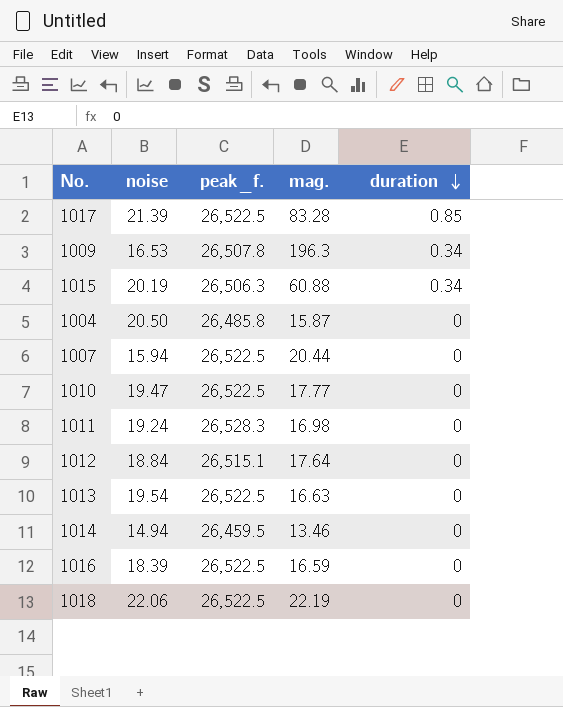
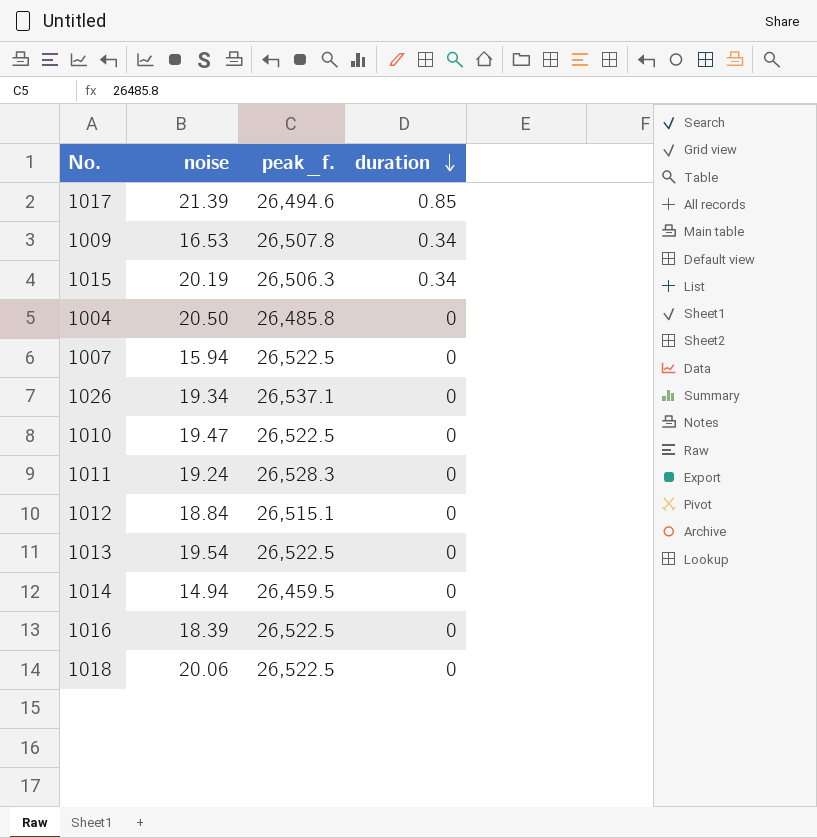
column mag. | position: 4 -> none
1017 | peak_f.: 26,522.5 -> 26,494.6
row 1026: none -> 19.34 | 26,537.1 | 0
1018 | noise: 22.06 -> 20.06

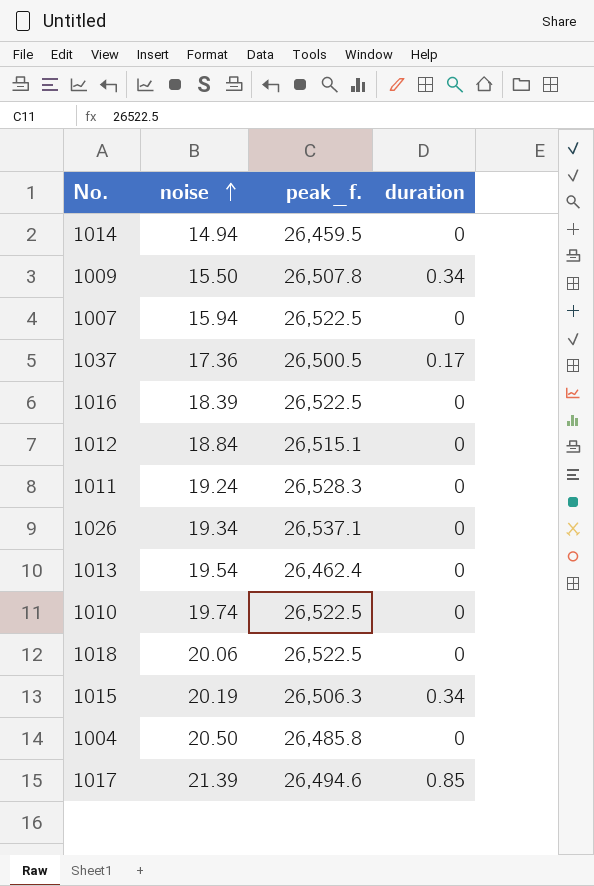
row order: duration descending -> noise ascending
1009 | noise: 16.53 -> 15.50
row 1037: none -> 17.36 | 26,500.5 | 0.17
1013 | peak_f.: 26,522.5 -> 26,462.4
1010 | noise: 19.47 -> 19.74

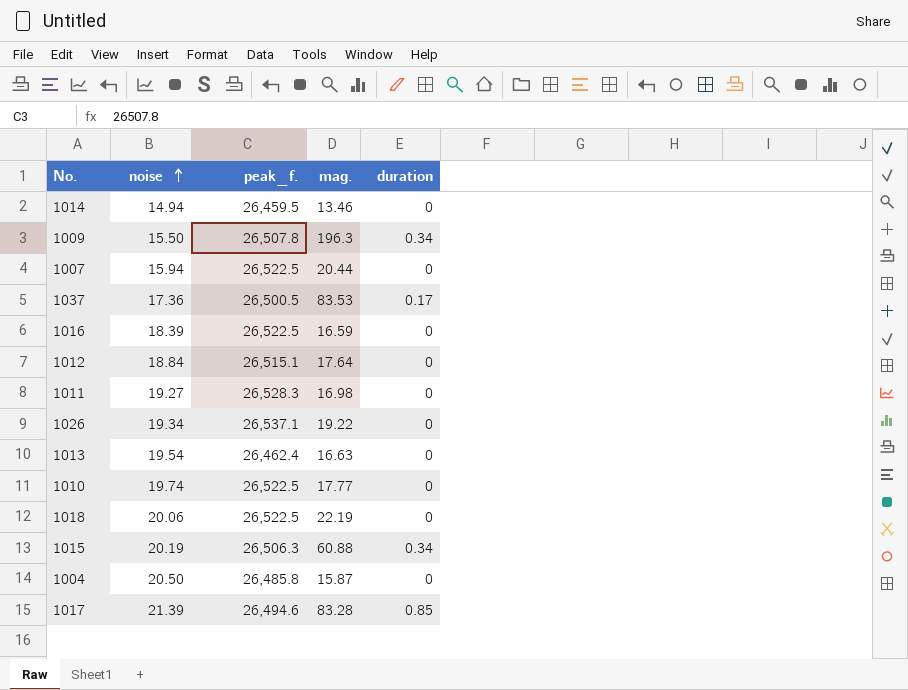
column mag. | position: none -> 4
1011 | noise: 19.24 -> 19.27

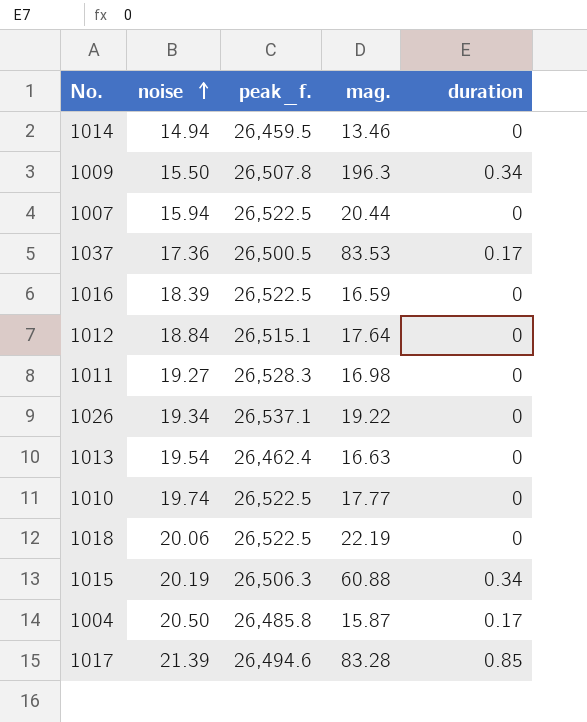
1004 | duration: 0 -> 0.17

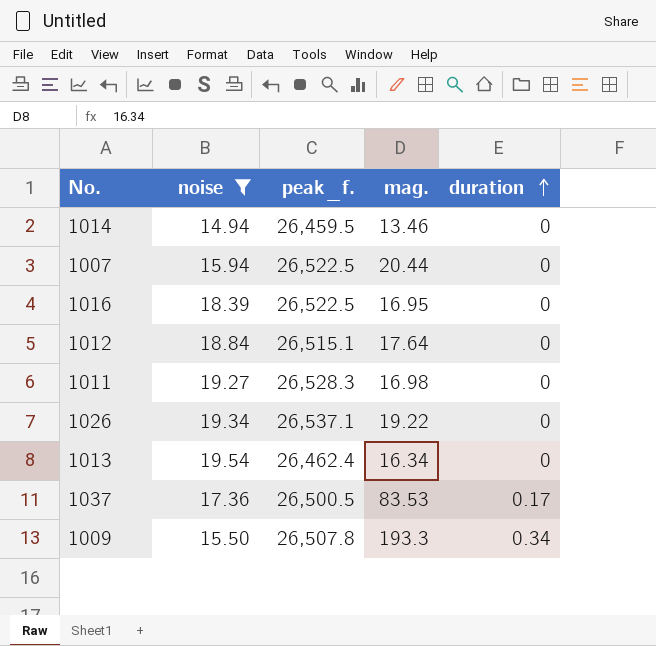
filter: none -> noise <= 19.54
row order: noise ascending -> duration ascending
1016 | mag.: 16.59 -> 16.95
1013 | mag.: 16.63 -> 16.34
1009 | mag.: 196.3 -> 193.3

